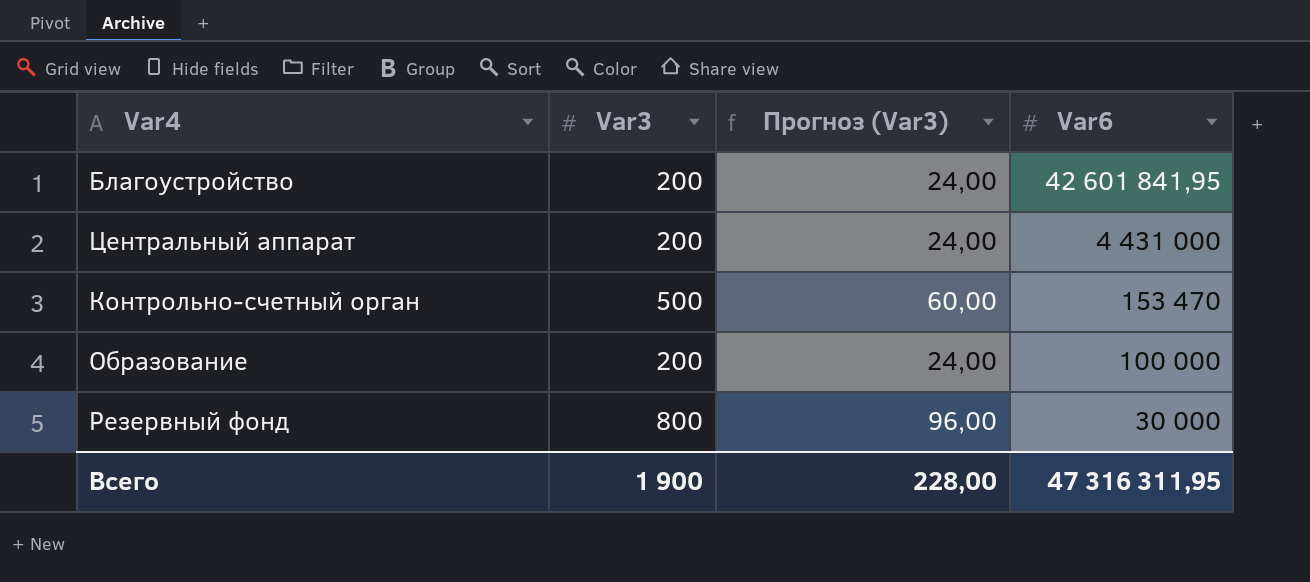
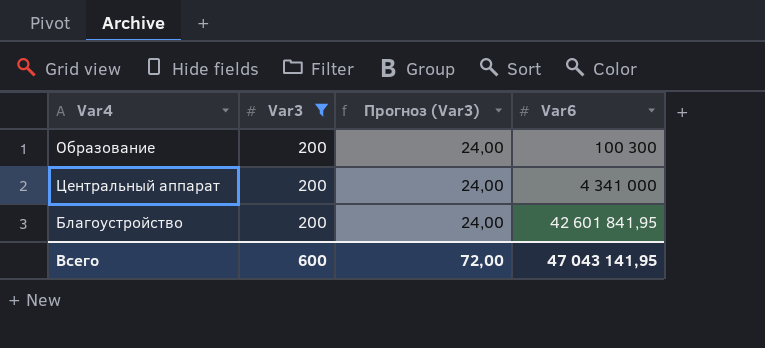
filter: none -> Var3 = 200
row order: Var6 descending -> Var6 ascending
Образование | Var6: 100 000 -> 100 300
Центральный аппарат | Var6: 4 431 000 -> 4 341 000
Всего | Var3: 1 900 -> 600
Всего | Прогноз (Var3): 228,00 -> 72,00
Всего | Var6: 47 316 311,95 -> 47 043 141,95

